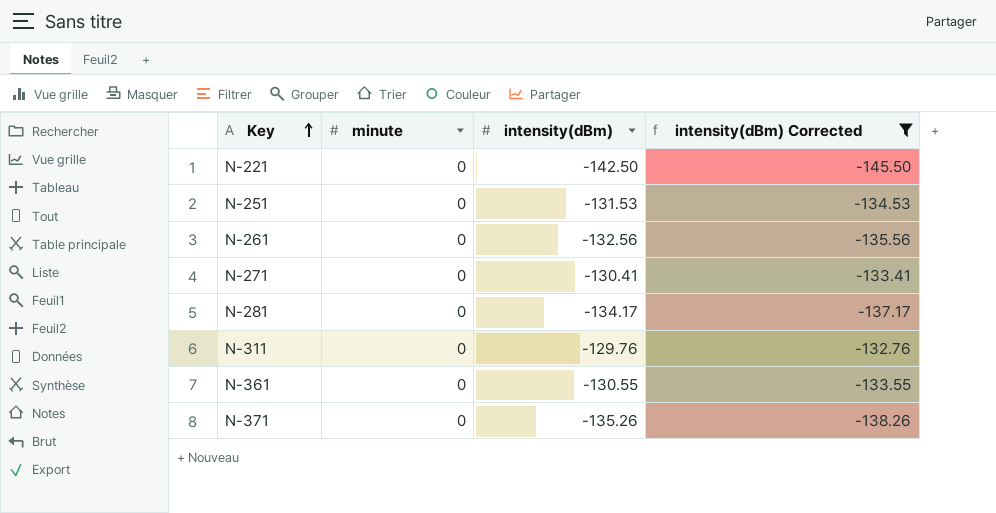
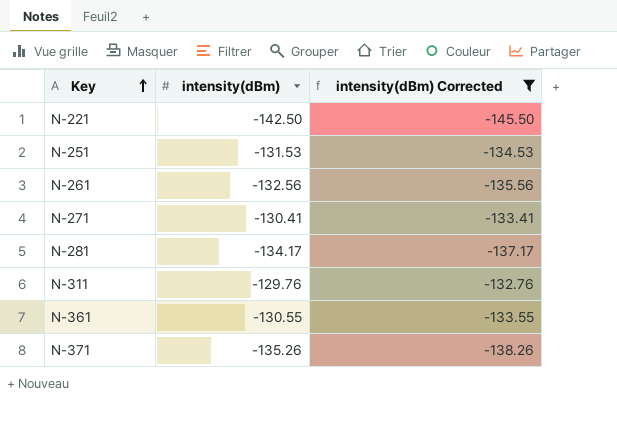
column minute | position: 2 -> none

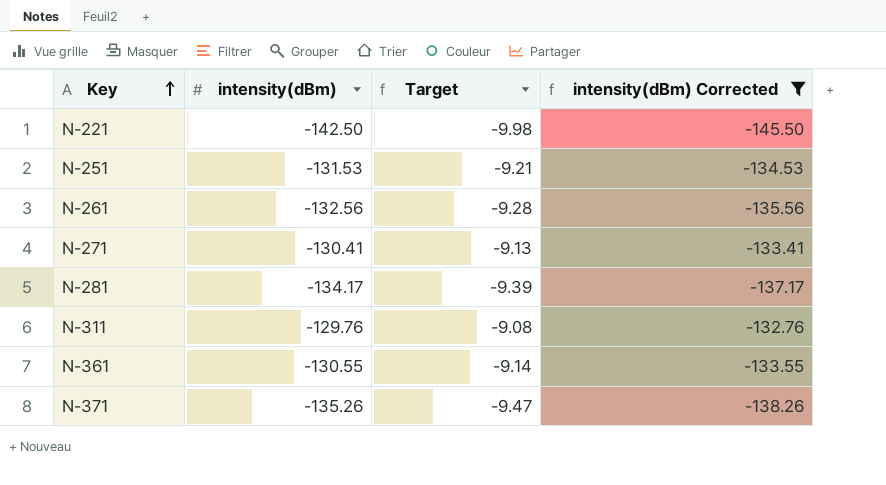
column Target | formula: none -> [intensity(dBm)] * 0.07

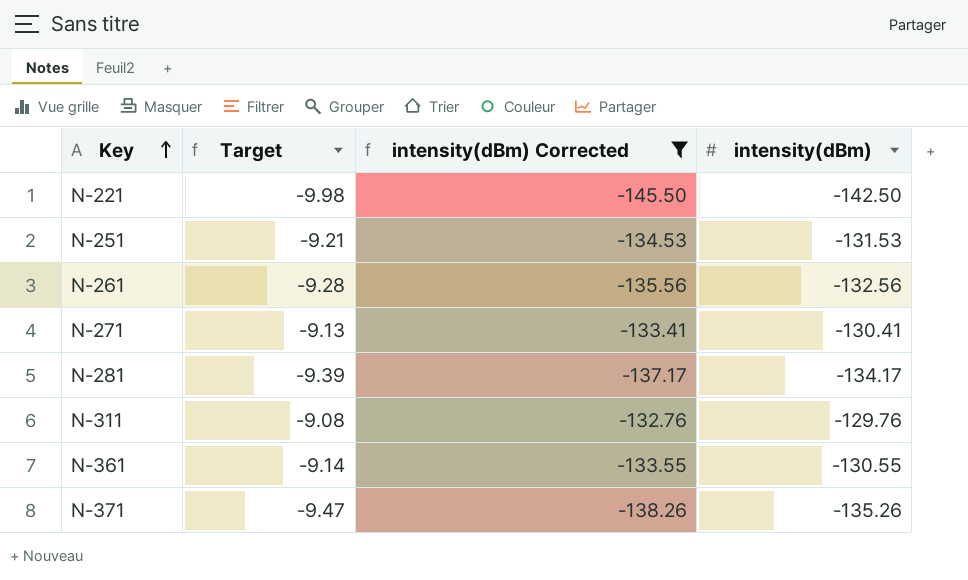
column intensity(dBm) | position: 2 -> 4

